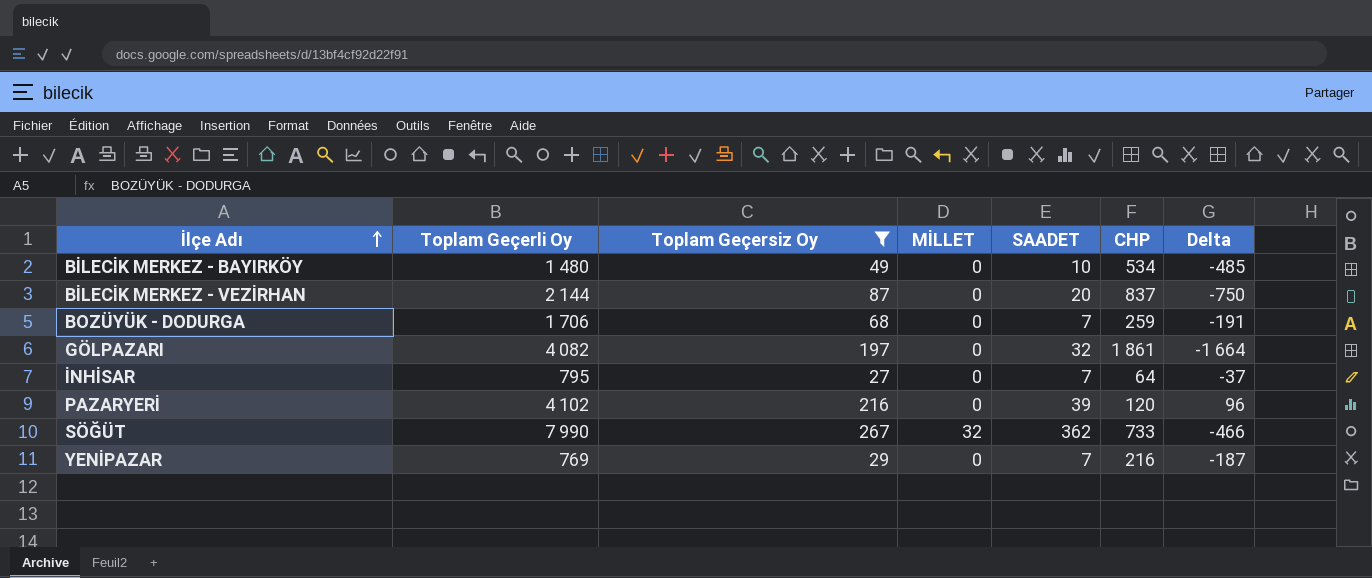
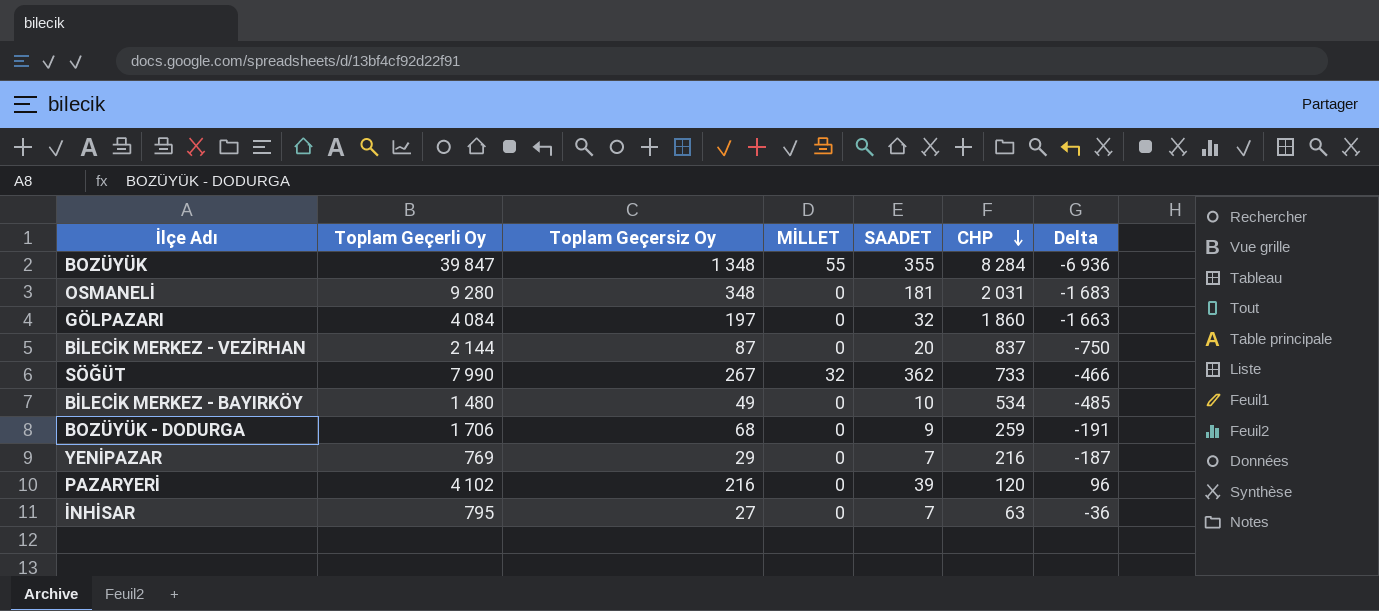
filter: Toplam Geçersiz Oy <= 267 -> none
row order: İlçe Adı ascending -> CHP descending
GÖLPAZARI | Toplam Geçerli Oy: 4 082 -> 4 084
GÖLPAZARI | CHP: 1 861 -> 1 860
GÖLPAZARI | Delta: -1 664 -> -1 663
BOZÜYÜK - DODURGA | SAADET: 7 -> 9
İNHİSAR | CHP: 64 -> 63
İNHİSAR | Delta: -37 -> -36

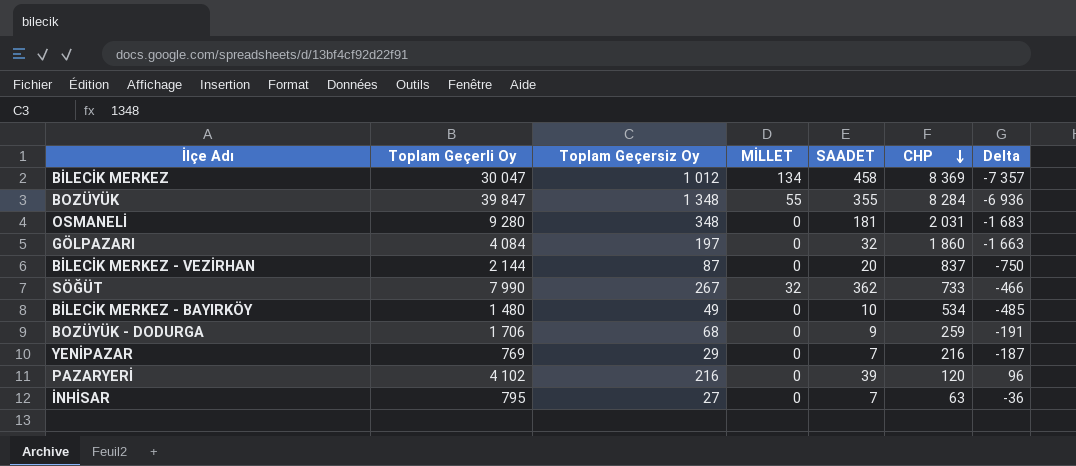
row BİLECİK MERKEZ: none -> 30 047 | 1 012 | 134 | 458 | 8 369 | -7 357

